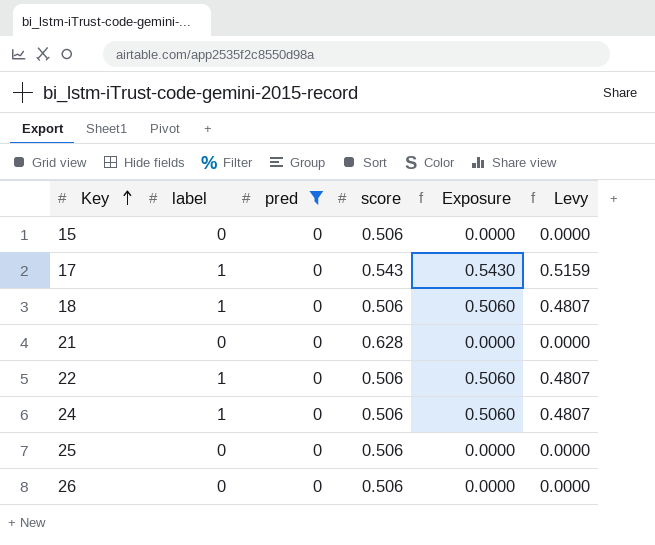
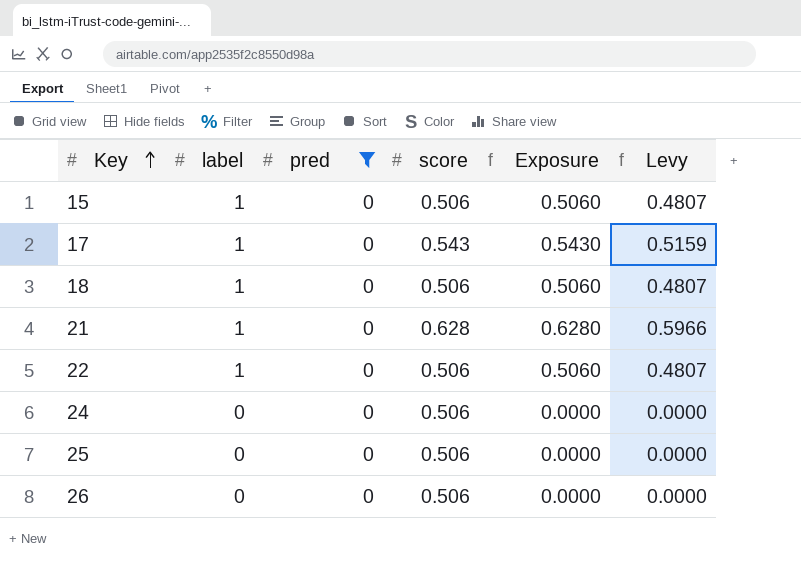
15 | label: 0 -> 1
15 | Exposure: 0.0000 -> 0.5060
15 | Levy: 0.0000 -> 0.4807
21 | label: 0 -> 1
21 | Exposure: 0.0000 -> 0.6280
21 | Levy: 0.0000 -> 0.5966
24 | label: 1 -> 0
24 | Exposure: 0.5060 -> 0.0000
24 | Levy: 0.4807 -> 0.0000

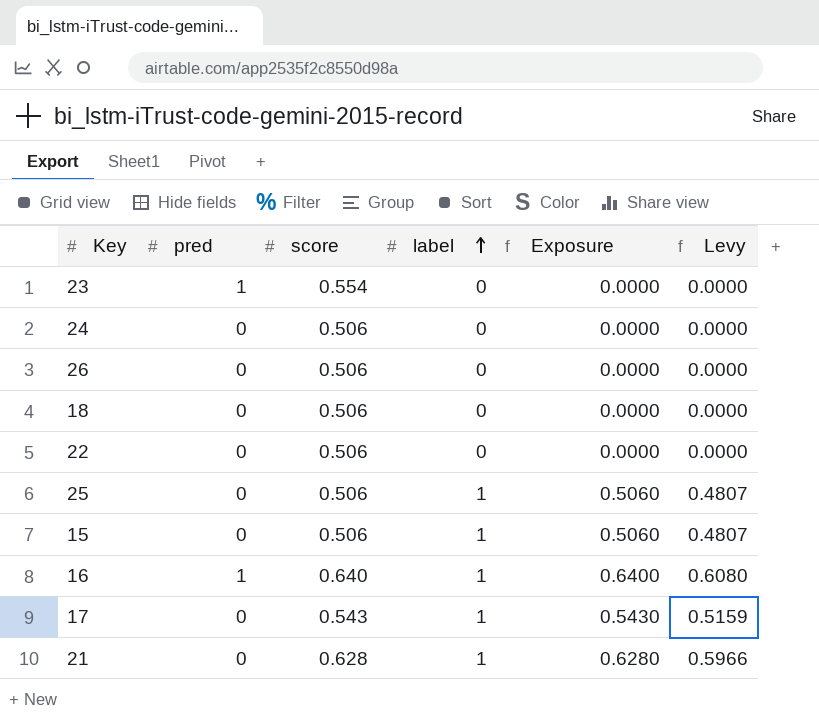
filter: pred = 0 -> none
row order: Key ascending -> label ascending
column label | position: 2 -> 4
18 | label: 1 -> 0
18 | Exposure: 0.5060 -> 0.0000
18 | Levy: 0.4807 -> 0.0000
22 | label: 1 -> 0
22 | Exposure: 0.5060 -> 0.0000
22 | Levy: 0.4807 -> 0.0000
25 | label: 0 -> 1
25 | Exposure: 0.0000 -> 0.5060
25 | Levy: 0.0000 -> 0.4807

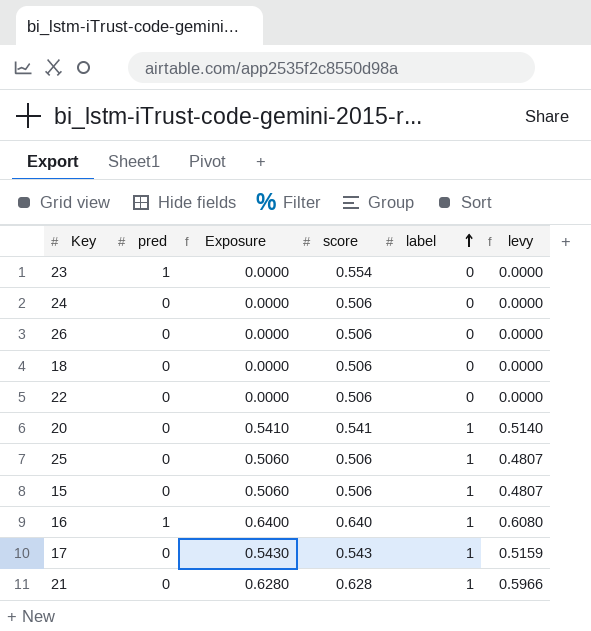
column Exposure | position: 5 -> 3
column name: Levy -> levy
row 20: none -> 0 | 0.5410 | 0.541 | 1 | 0.5140

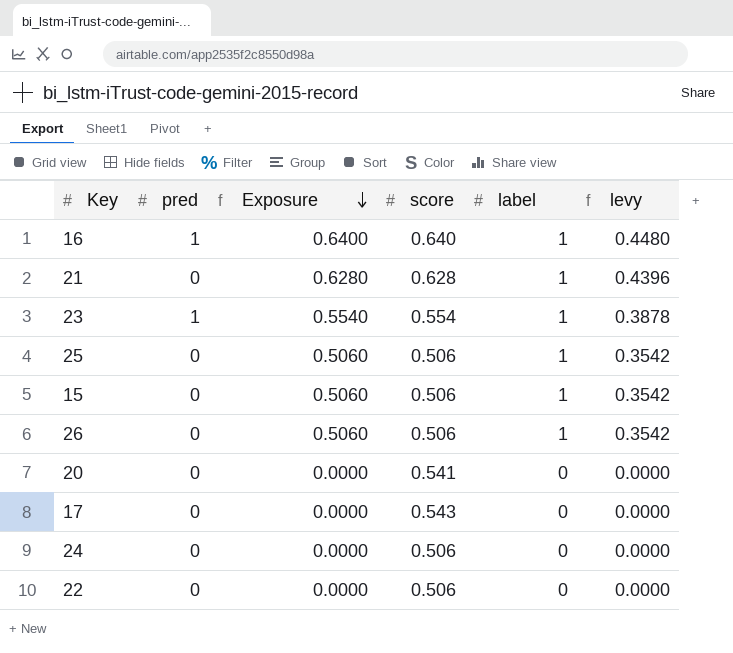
row order: label ascending -> Exposure descending
column levy | formula: [Exposure] * 0.95 -> [Exposure] * 0.7
row 18: 0 | 0.0000 | 0.506 | 0 | 0.0000 -> none
23 | Exposure: 0.0000 -> 0.5540
23 | label: 0 -> 1
26 | Exposure: 0.0000 -> 0.5060
26 | label: 0 -> 1
20 | Exposure: 0.5410 -> 0.0000
20 | label: 1 -> 0
17 | Exposure: 0.5430 -> 0.0000
17 | label: 1 -> 0

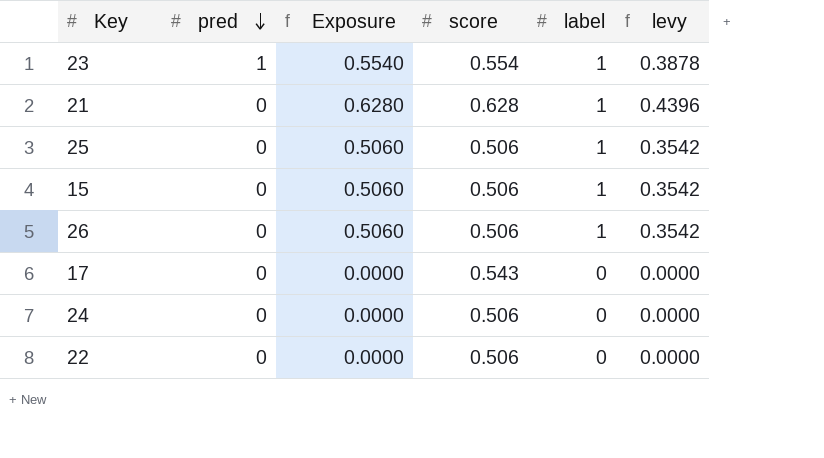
row order: Exposure descending -> pred descending
row 16: 1 | 0.6400 | 0.640 | 1 | 0.4480 -> none
row 20: 0 | 0.0000 | 0.541 | 0 | 0.0000 -> none

